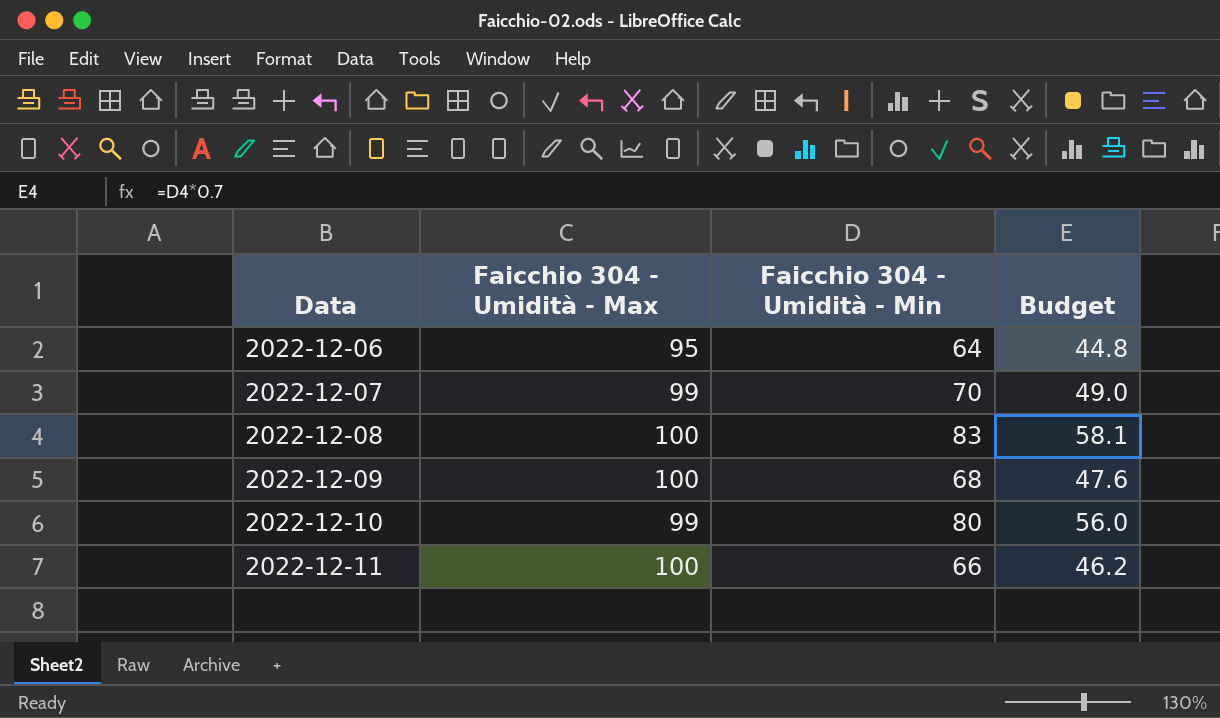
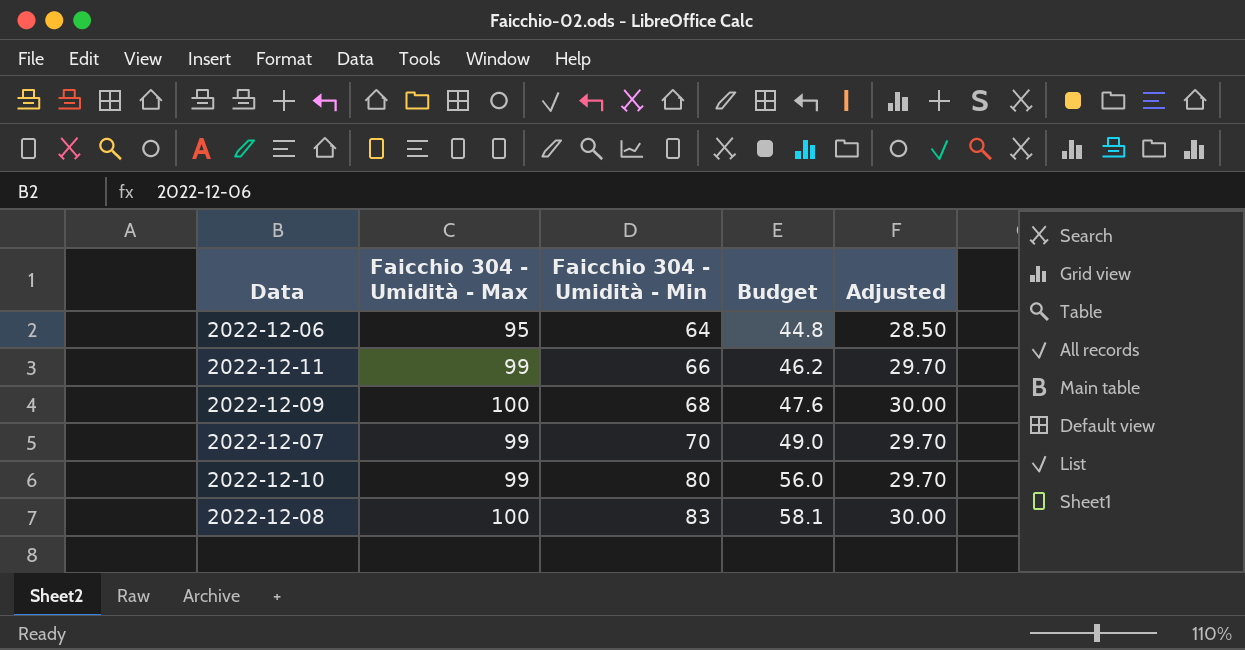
row order: Data ascending -> Faicchio 304 - Umidità - Min ascending
column Adjusted | formula: none -> [Faicchio 304 - Umidità - Max] * 0.3
2022-12-11 | Faicchio 304 - Umidità - Max: 100 -> 99

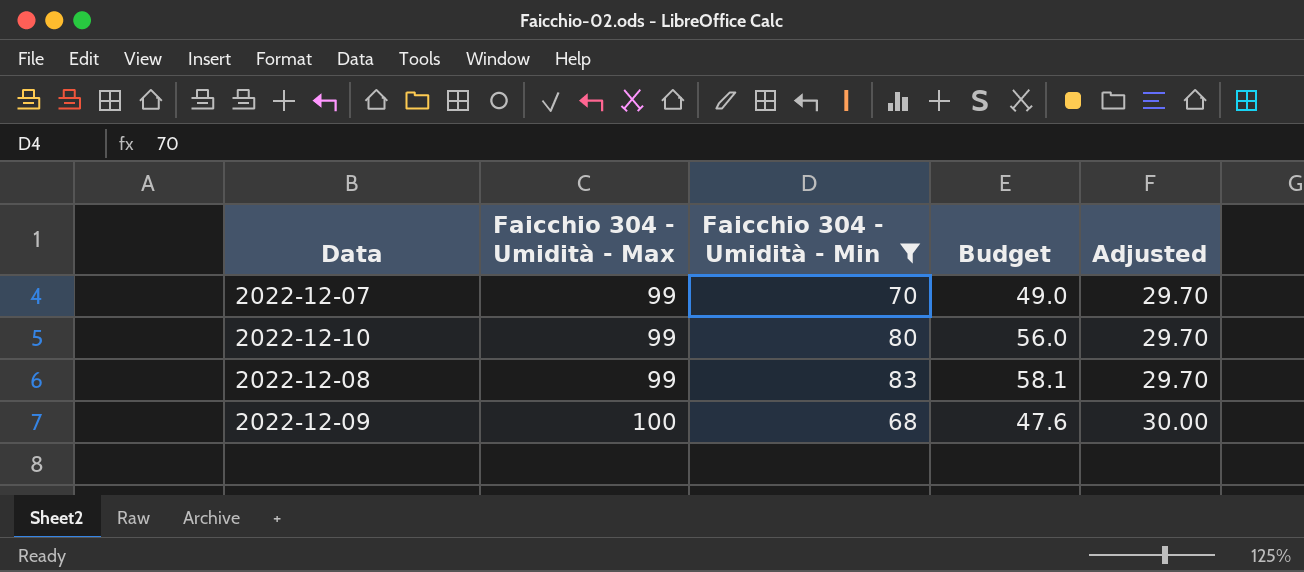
filter: none -> Faicchio 304 - Umidità - Min >= 68
row order: Faicchio 304 - Umidità - Min ascending -> Faicchio 304 - Umidità - Max ascending
2022-12-08 | Faicchio 304 - Umidità - Max: 100 -> 99
2022-12-08 | Adjusted: 30.00 -> 29.70

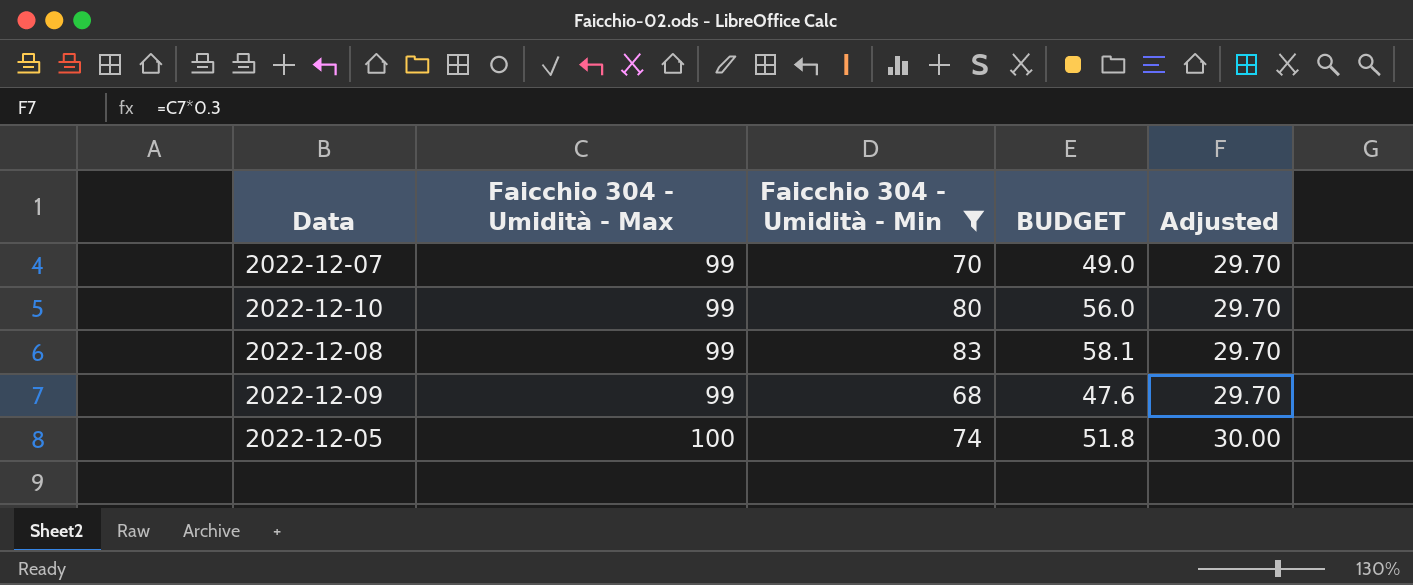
column name: Budget -> BUDGET
2022-12-09 | Faicchio 304 - Umidità - Max: 100 -> 99
2022-12-09 | Adjusted: 30.00 -> 29.70
row 2022-12-05: none -> 100 | 74 | 51.8 | 30.00

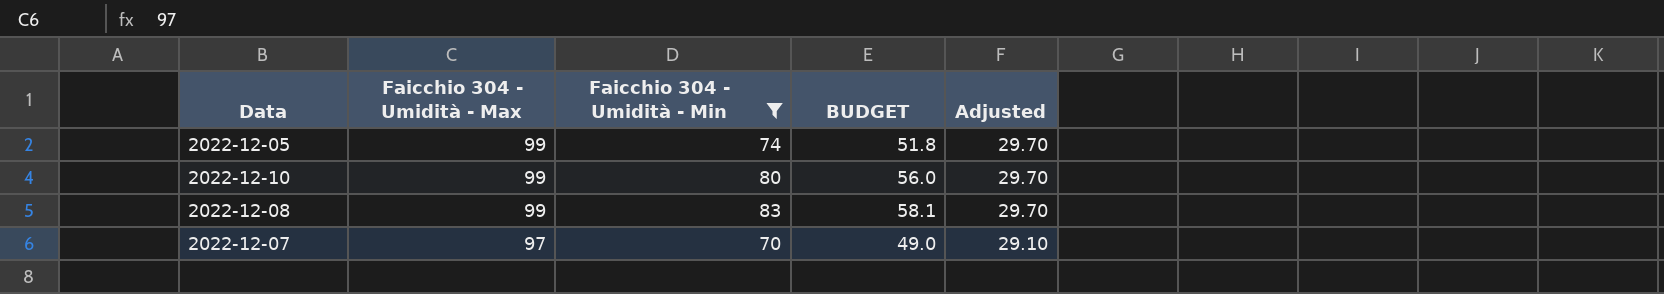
row order: Faicchio 304 - Umidità - Max ascending -> Faicchio 304 - Umidità - Max descending
row 2022-12-09: 99 | 68 | 47.6 | 29.70 -> none
2022-12-05 | Faicchio 304 - Umidità - Max: 100 -> 99
2022-12-05 | Adjusted: 30.00 -> 29.70
2022-12-07 | Faicchio 304 - Umidità - Max: 99 -> 97
2022-12-07 | Adjusted: 29.70 -> 29.10

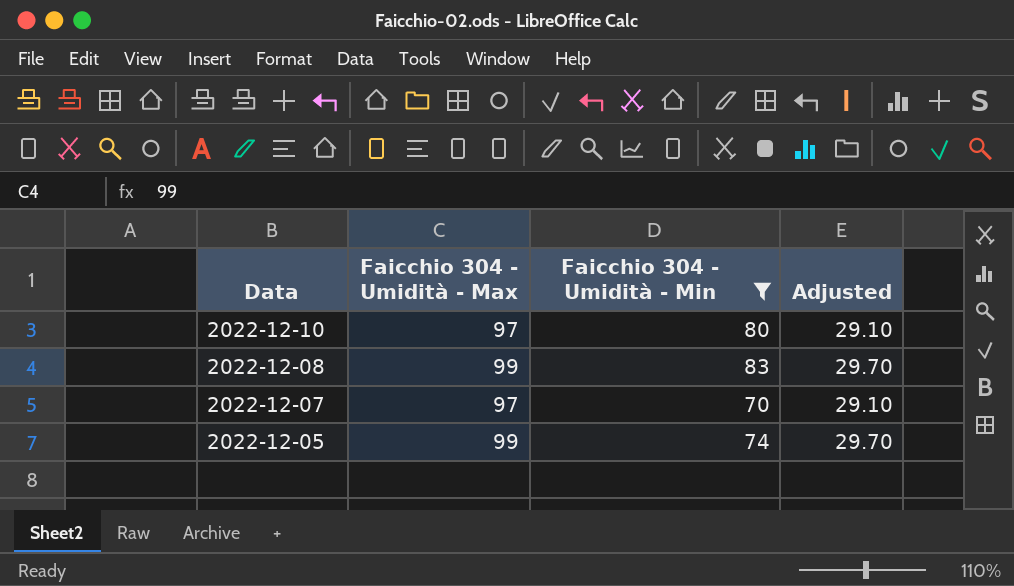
row order: Faicchio 304 - Umidità - Max descending -> Data descending
column BUDGET | formula: [Faicchio 304 - Umidità - Min] * 0.7 -> none
2022-12-10 | Faicchio 304 - Umidità - Max: 99 -> 97
2022-12-10 | Adjusted: 29.70 -> 29.10

